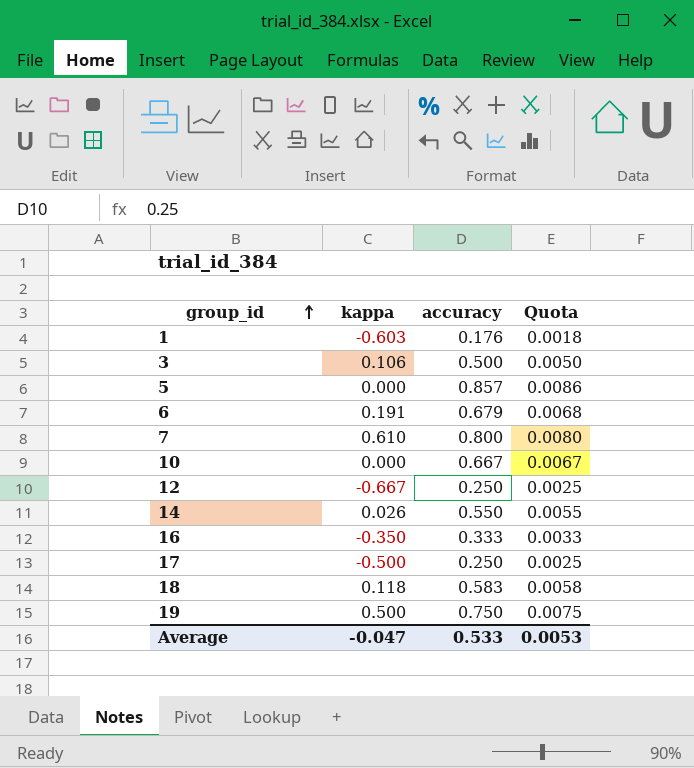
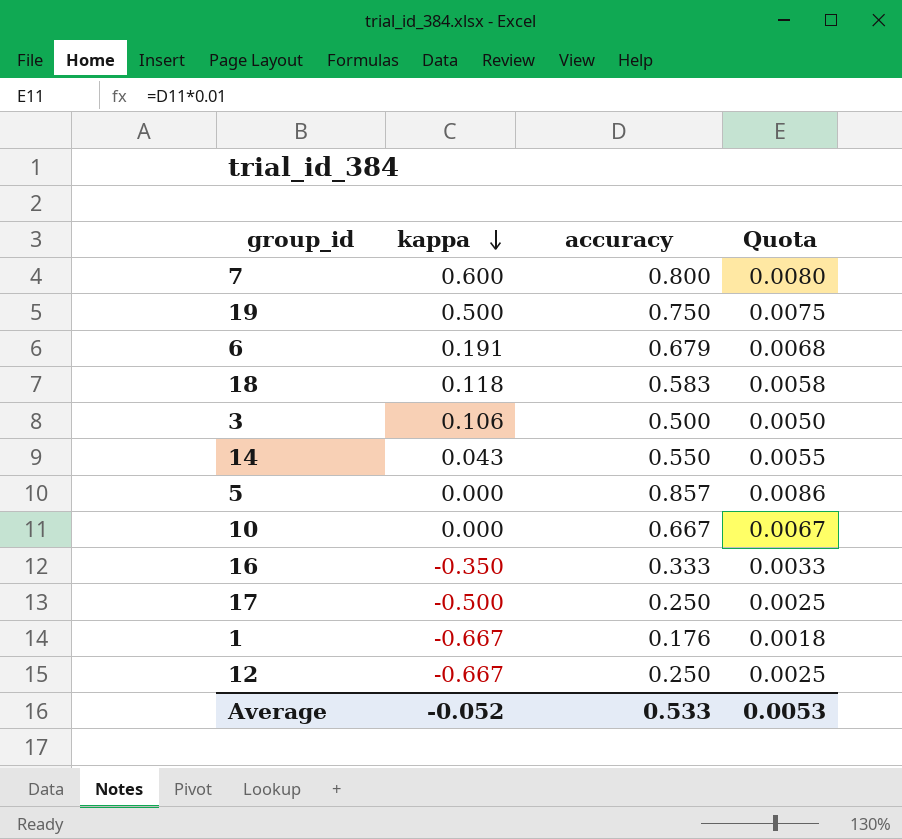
row order: group_id ascending -> kappa descending
7 | kappa: 0.610 -> 0.600
14 | kappa: 0.026 -> 0.043
1 | kappa: -0.603 -> -0.667
Average | kappa: -0.047 -> -0.052

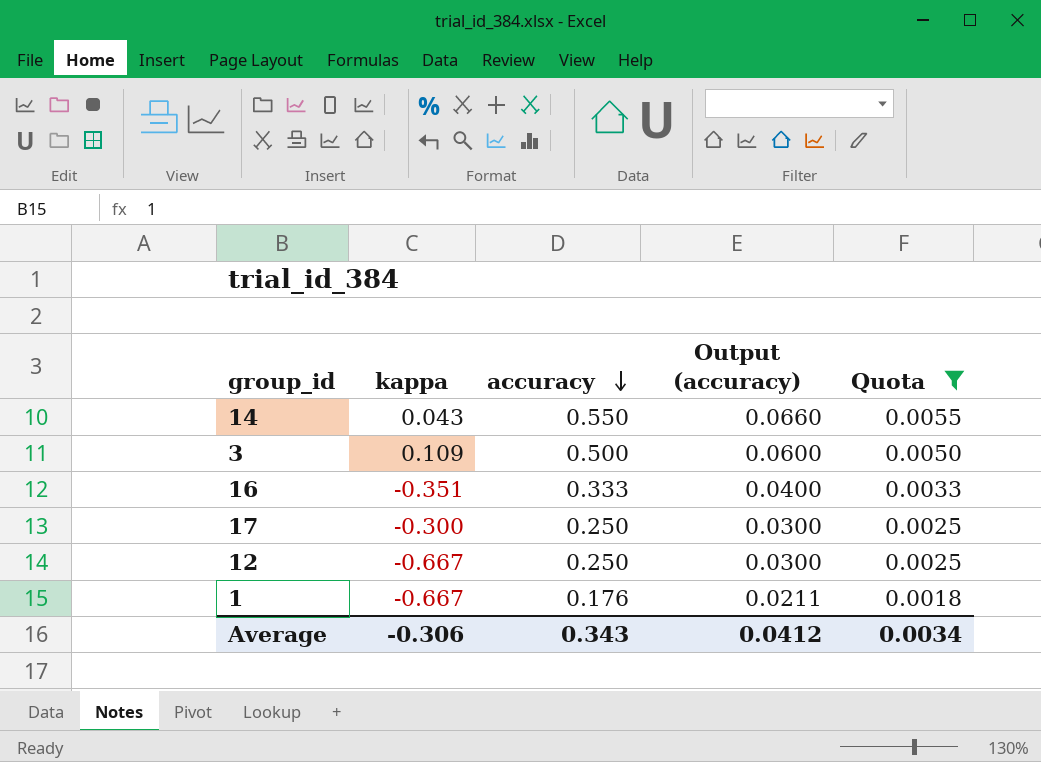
filter: none -> Quota <= 0.0055
row order: kappa descending -> accuracy descending
column Output (accuracy) | formula: none -> [accuracy] * 0.12
3 | kappa: 0.106 -> 0.109
16 | kappa: -0.350 -> -0.351
17 | kappa: -0.500 -> -0.300
Average | kappa: -0.052 -> -0.306
Average | accuracy: 0.533 -> 0.343
Average | Quota: 0.0053 -> 0.0034

